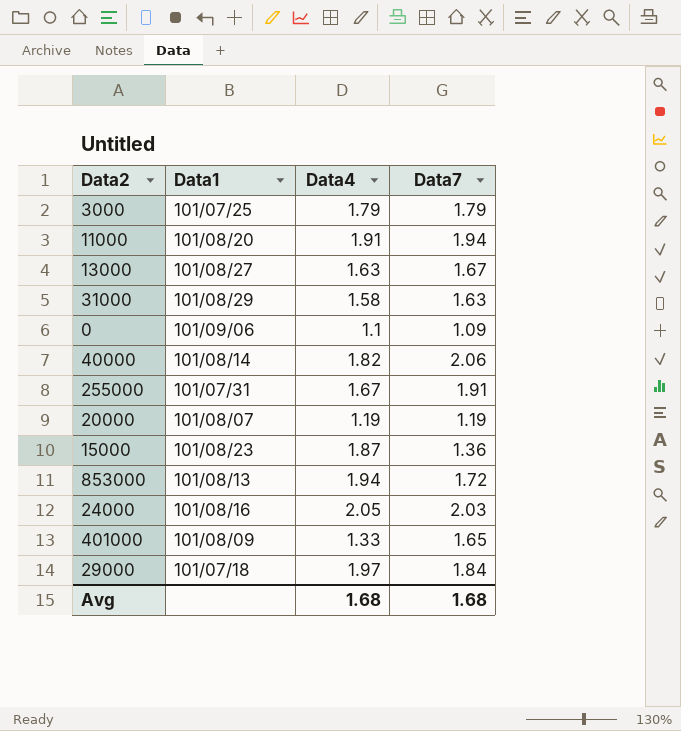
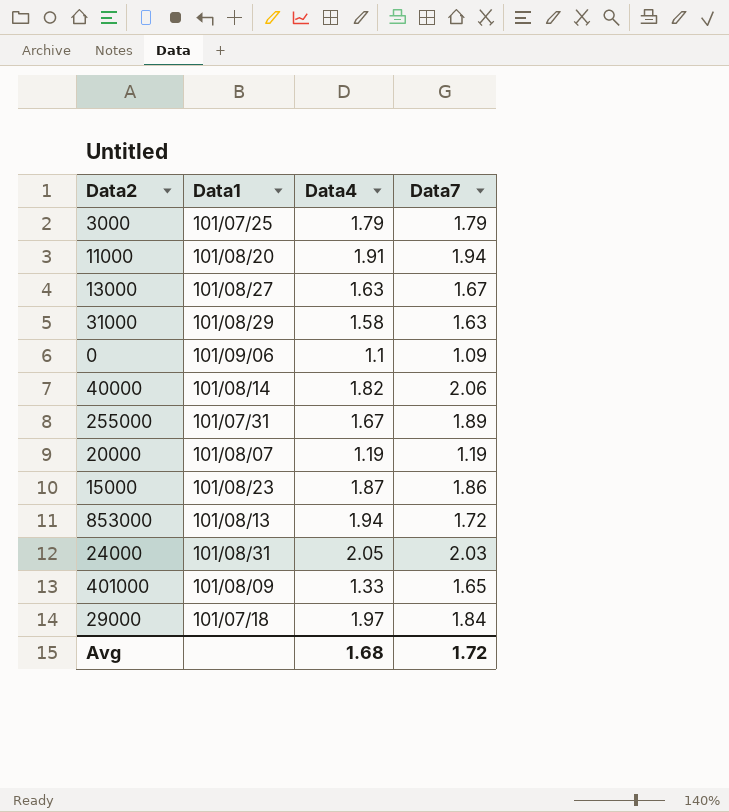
255000 | Data7: 1.91 -> 1.89
15000 | Data7: 1.36 -> 1.86
24000 | Data1: 101/08/16 -> 101/08/31
Avg | Data7: 1.68 -> 1.72

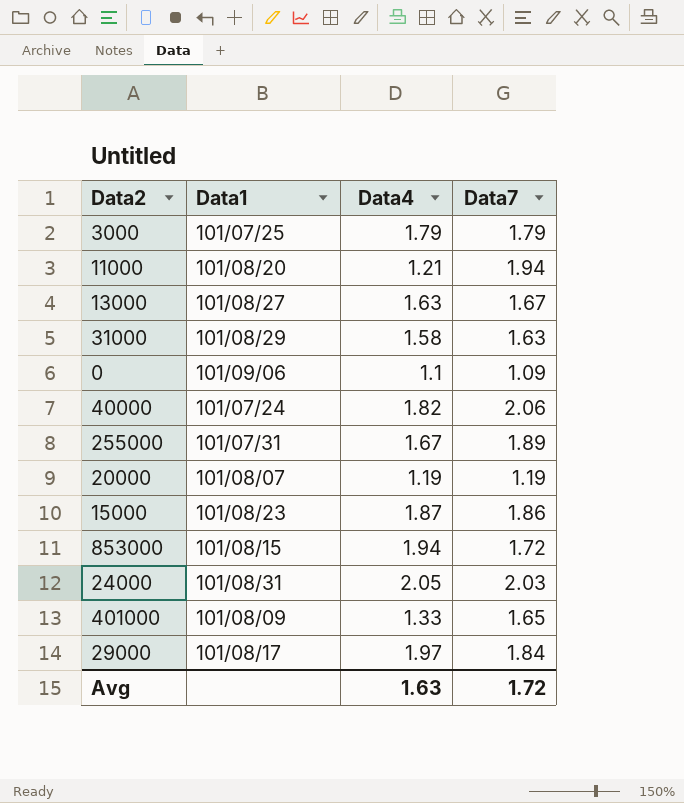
11000 | Data4: 1.91 -> 1.21
40000 | Data1: 101/08/14 -> 101/07/24
853000 | Data1: 101/08/13 -> 101/08/15
29000 | Data1: 101/07/18 -> 101/08/17
Avg | Data4: 1.68 -> 1.63

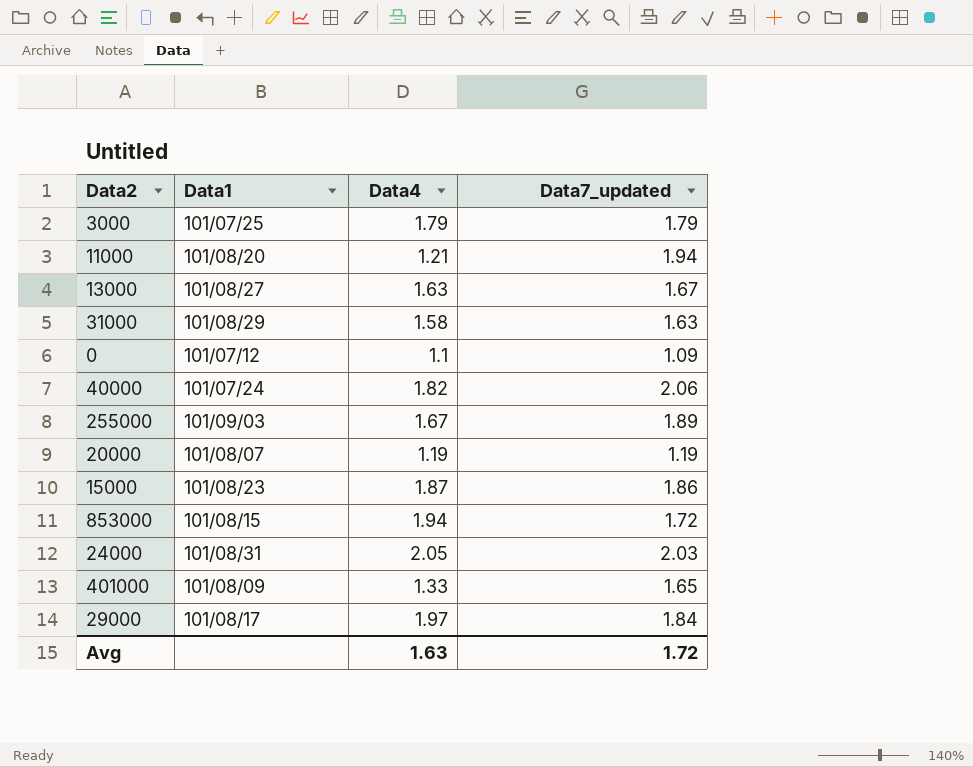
column name: Data7 -> Data7_updated
0 | Data1: 101/09/06 -> 101/07/12
255000 | Data1: 101/07/31 -> 101/09/03

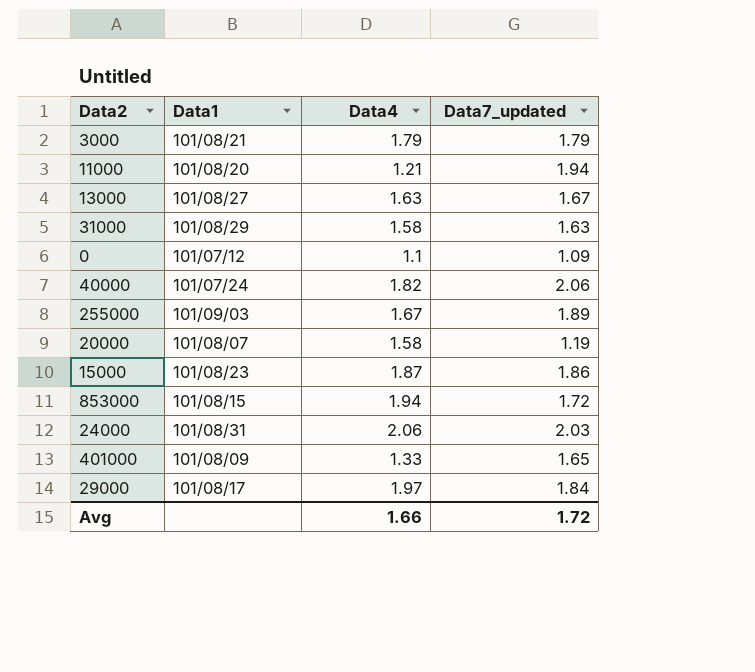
3000 | Data1: 101/07/25 -> 101/08/21
20000 | Data4: 1.19 -> 1.58
24000 | Data4: 2.05 -> 2.06
Avg | Data4: 1.63 -> 1.66

